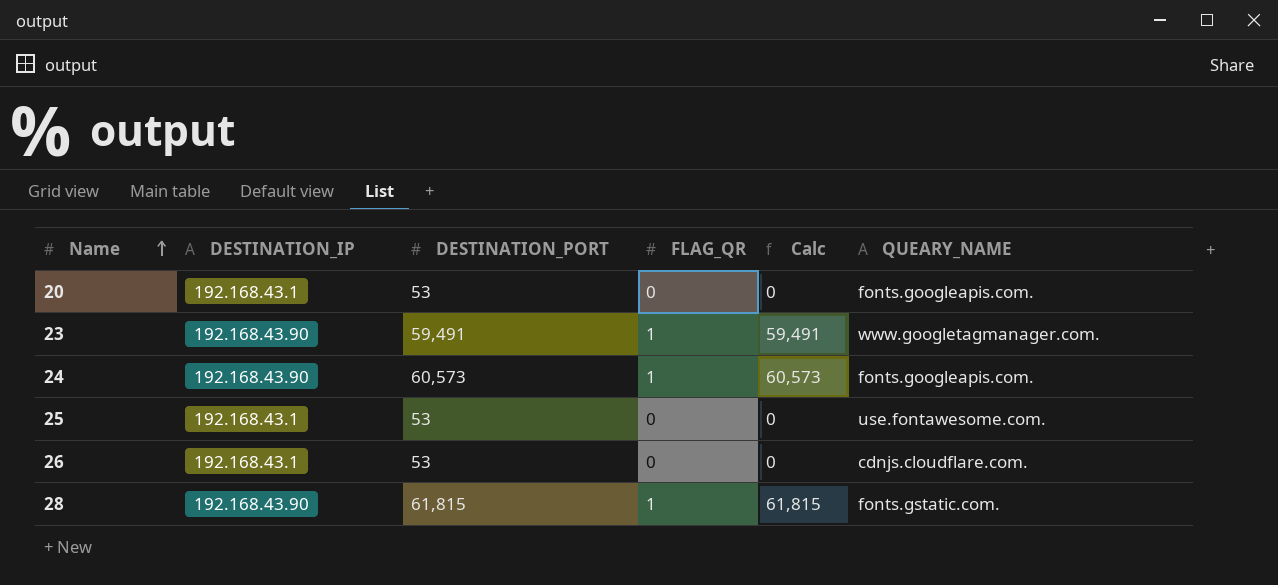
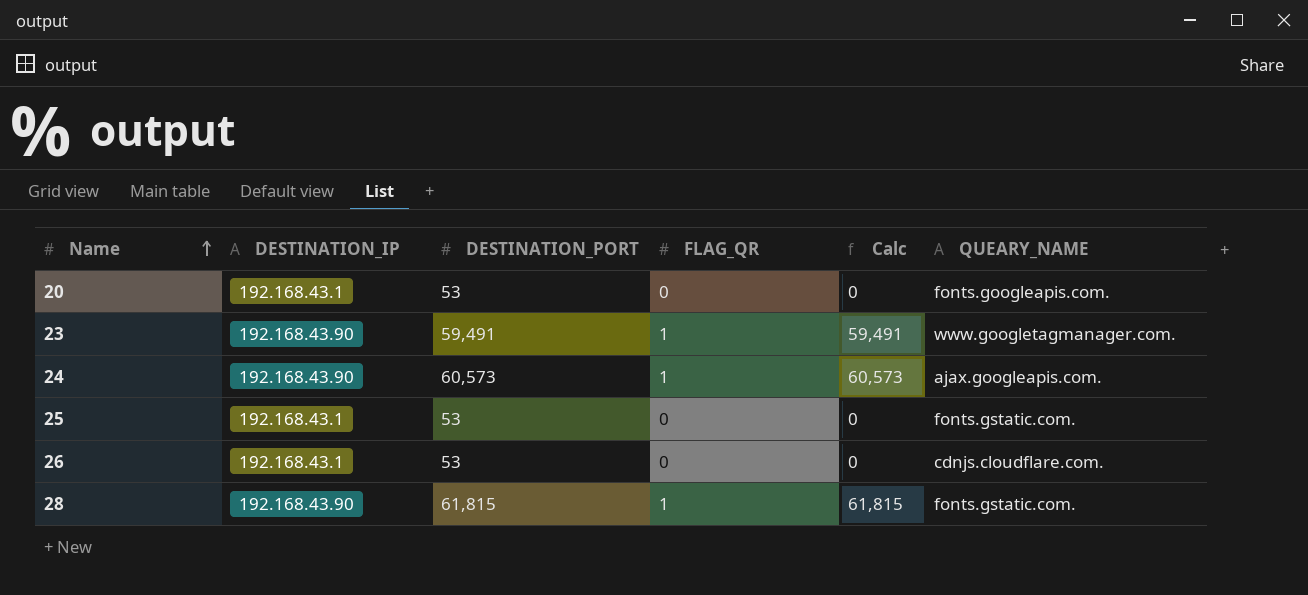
24 | QUEARY_NAME: fonts.googleapis.com. -> ajax.googleapis.com.
25 | QUEARY_NAME: use.fontawesome.com. -> fonts.gstatic.com.

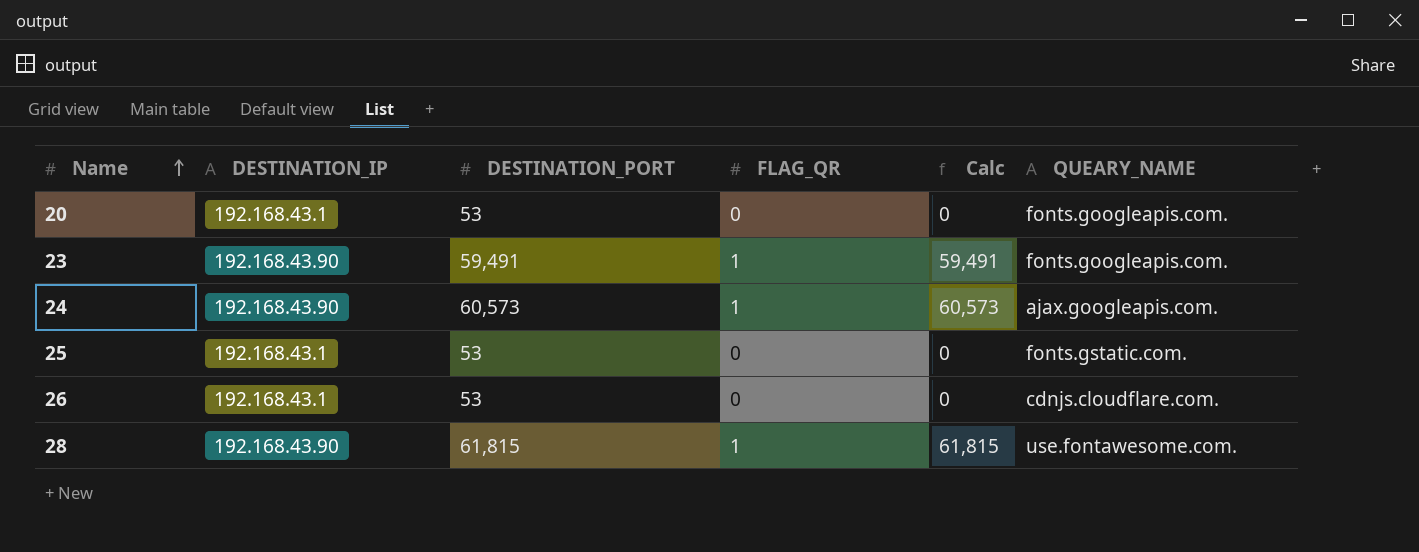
23 | QUEARY_NAME: www.googletagmanager.com. -> fonts.googleapis.com.
28 | QUEARY_NAME: fonts.gstatic.com. -> use.fontawesome.com.

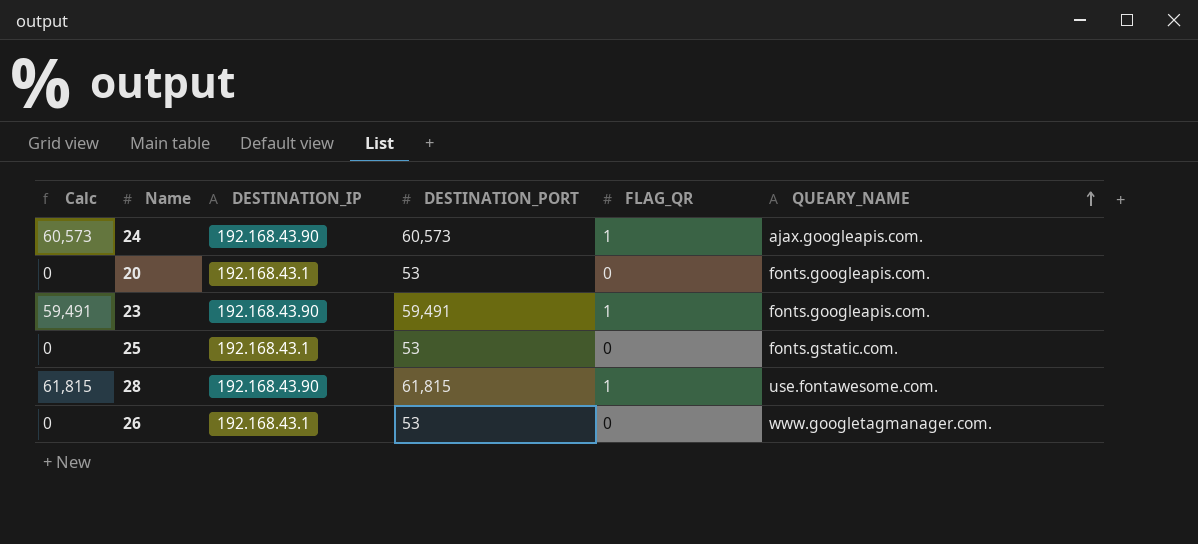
row order: Name ascending -> QUEARY_NAME ascending
column Calc | position: 5 -> 1
26 | QUEARY_NAME: cdnjs.cloudflare.com. -> www.googletagmanager.com.

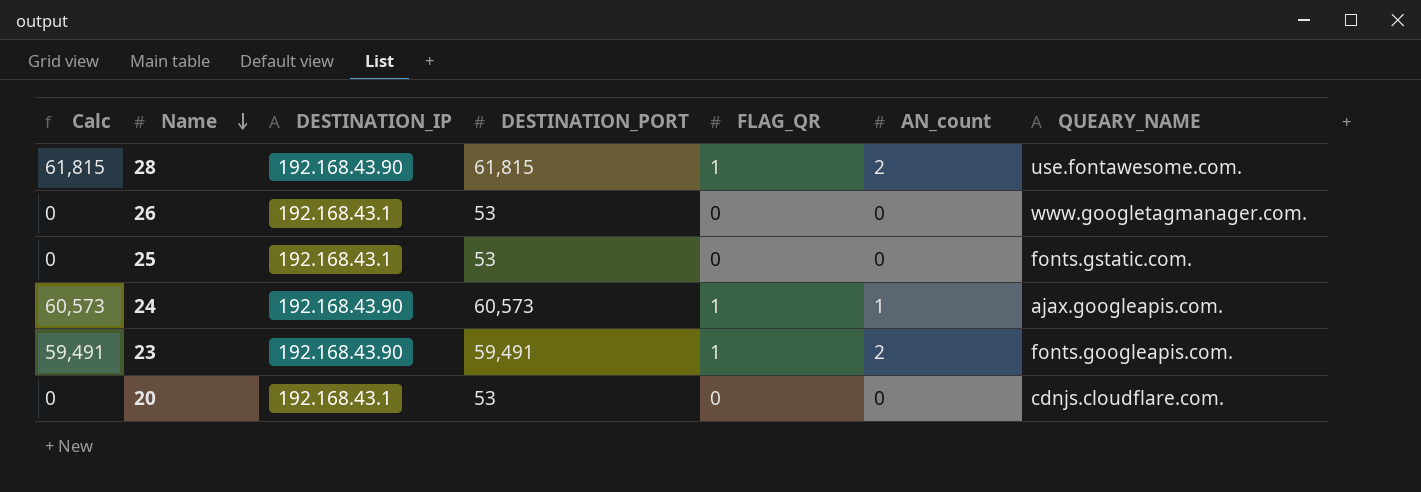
row order: QUEARY_NAME ascending -> Name descending
column AN_count | position: none -> 6
20 | QUEARY_NAME: fonts.googleapis.com. -> cdnjs.cloudflare.com.

